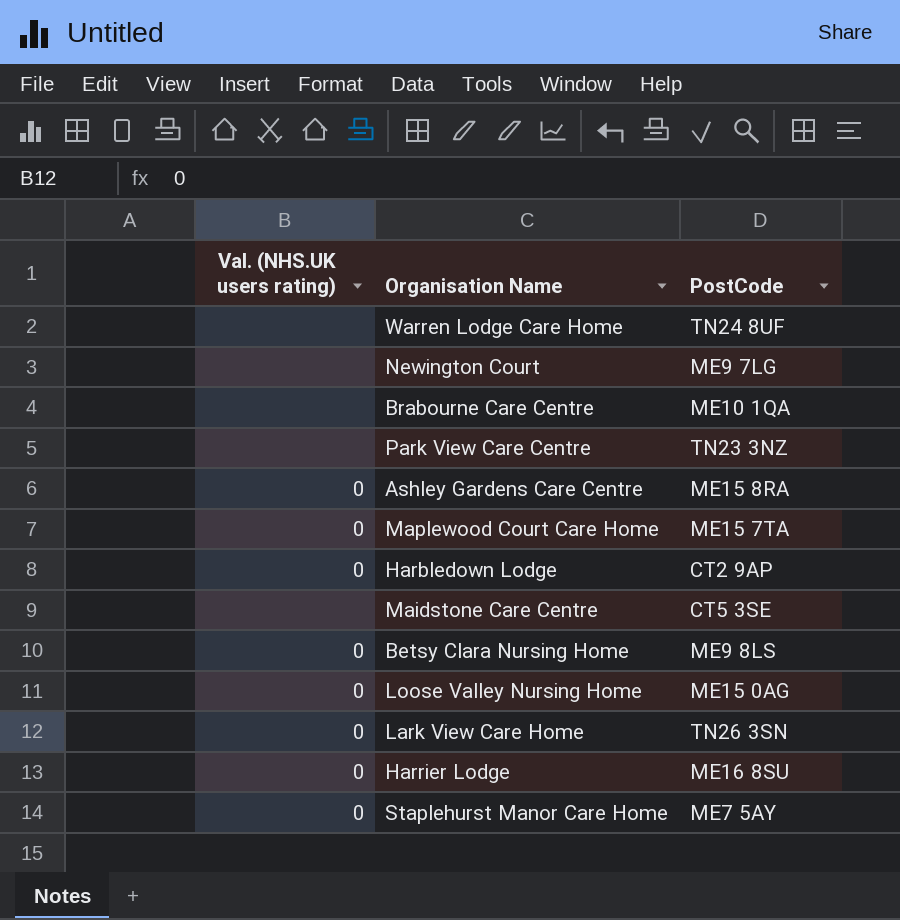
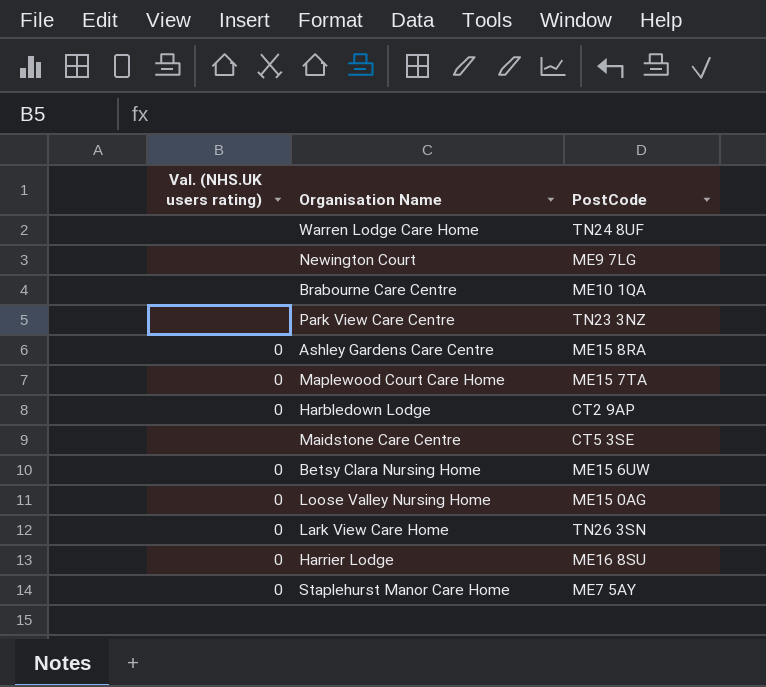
Betsy Clara Nursing Home | PostCode: ME9 8LS -> ME15 6UW

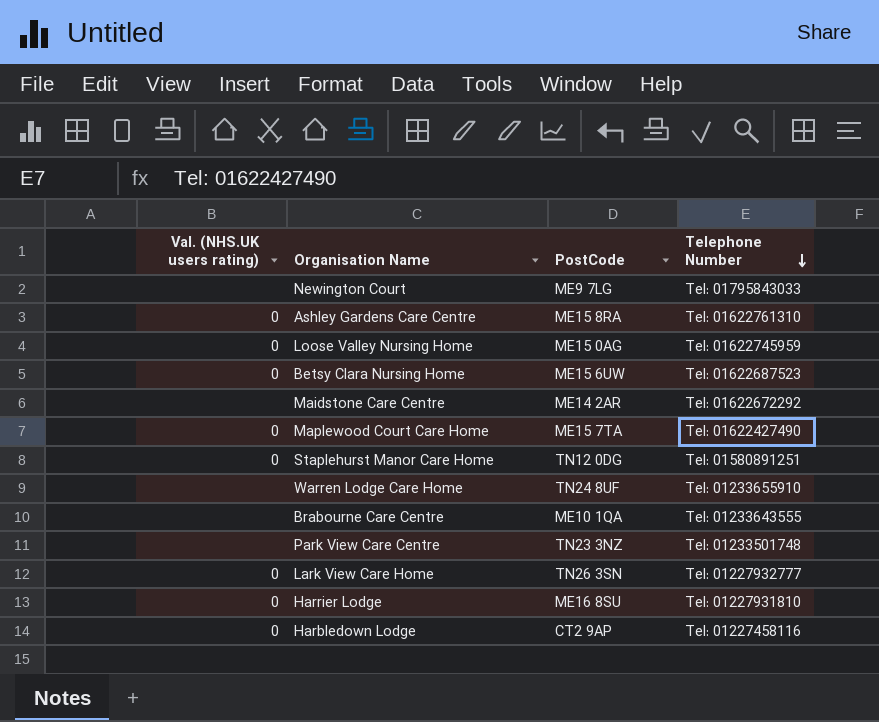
row order: none -> Telephone Number descending
column Telephone Number | position: none -> 4
Maidstone Care Centre | PostCode: CT5 3SE -> ME14 2AR
Staplehurst Manor Care Home | PostCode: ME7 5AY -> TN12 0DG

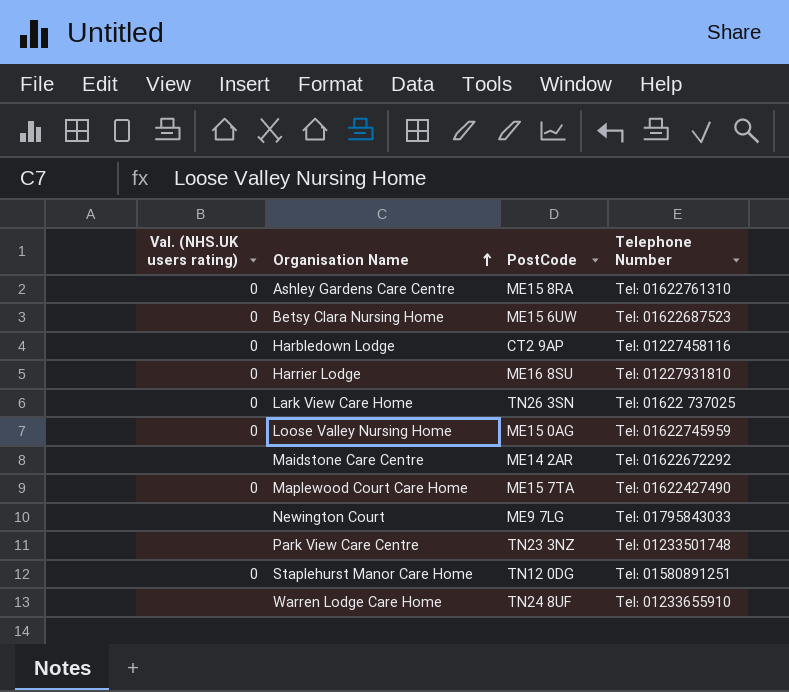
row order: Telephone Number descending -> Organisation Name ascending
row Brabourne Care Centre: none | ME10 1QA | Tel: 01233643555 -> none
Lark View Care Home | Telephone Number: Tel: 01227932777 -> Tel: 01622 737025

